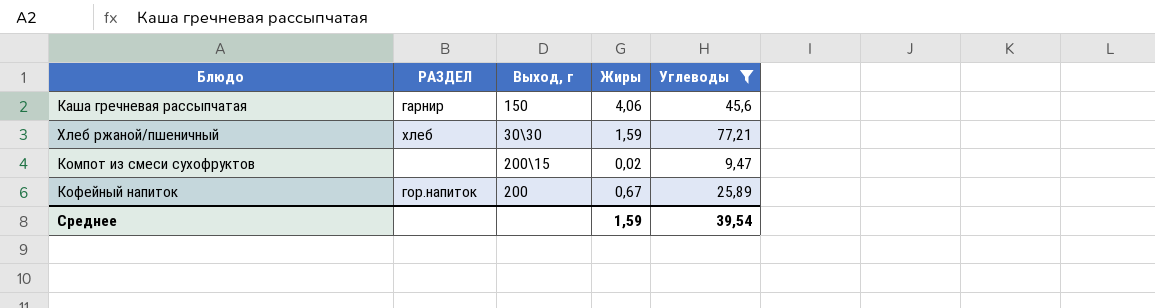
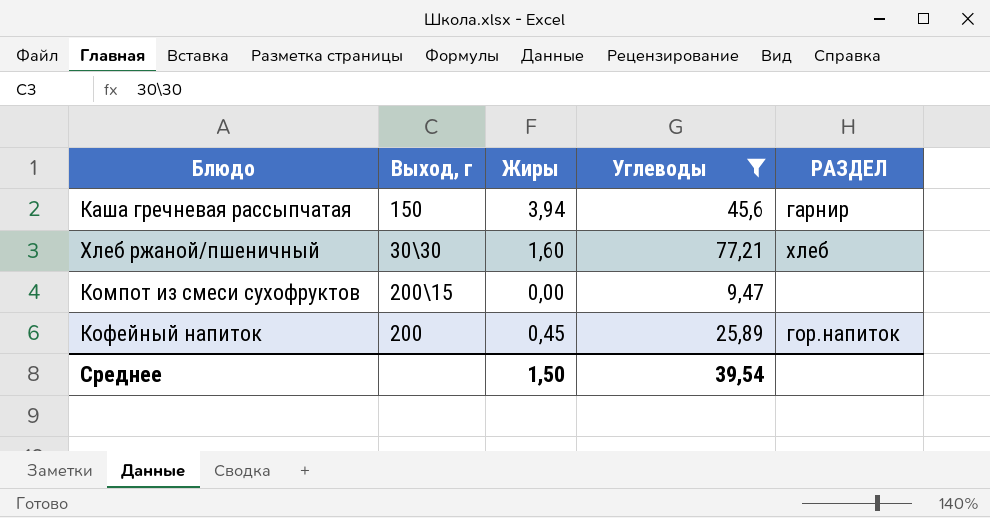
column РАЗДЕЛ | position: 2 -> 5
Каша гречневая рассыпчатая | Жиры: 4,06 -> 3,94
Хлеб ржаной/пшеничный | Жиры: 1,59 -> 1,60
Компот из смеси сухофруктов | Жиры: 0,02 -> 0,00
Кофейный напиток | Жиры: 0,67 -> 0,45
Среднее | Жиры: 1,59 -> 1,50

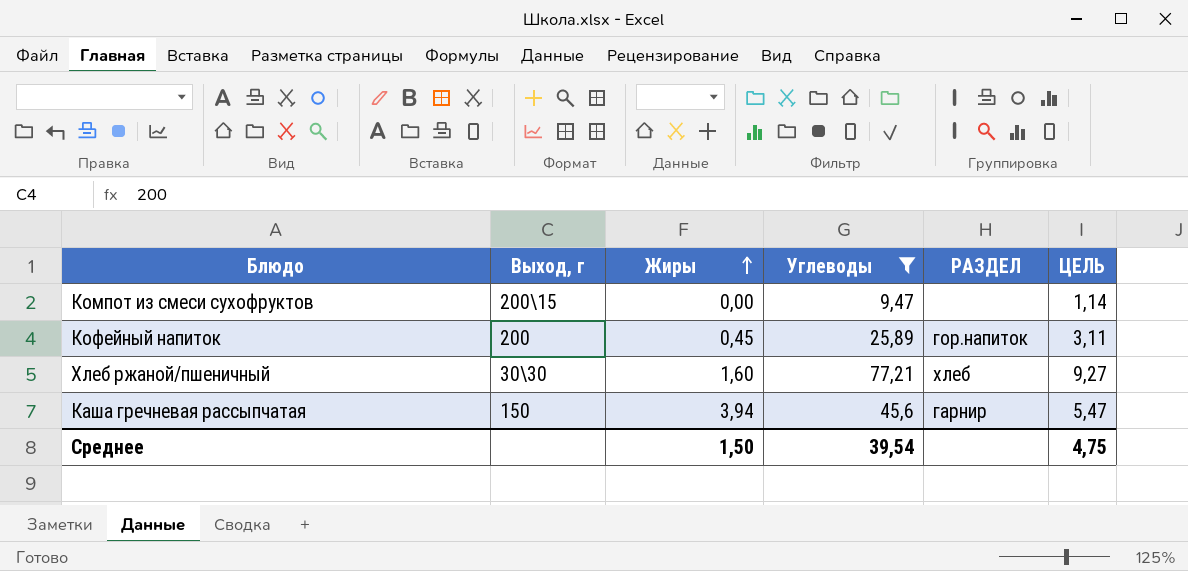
row order: none -> Жиры ascending
column ЦЕЛЬ | formula: none -> [Углеводы] * 0,12

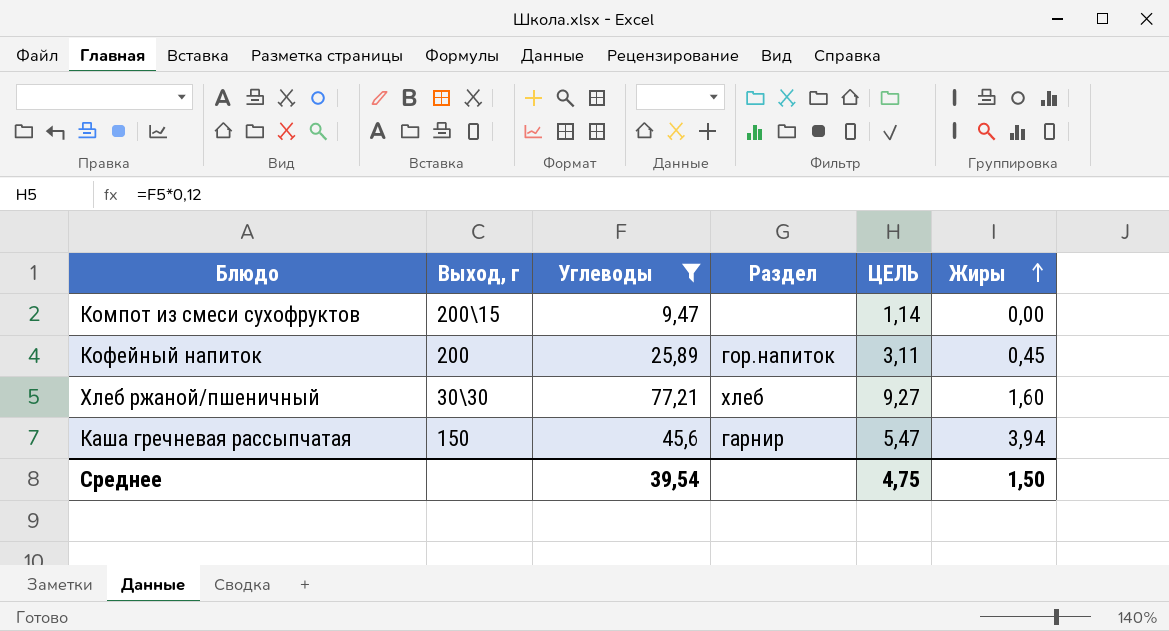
column name: РАЗДЕЛ -> Раздел
column Жиры | position: 3 -> 6

